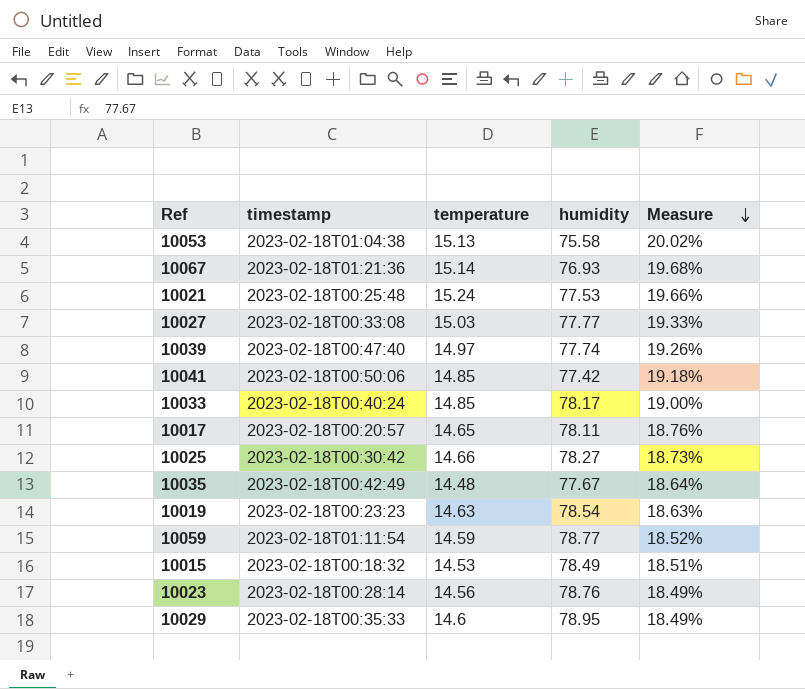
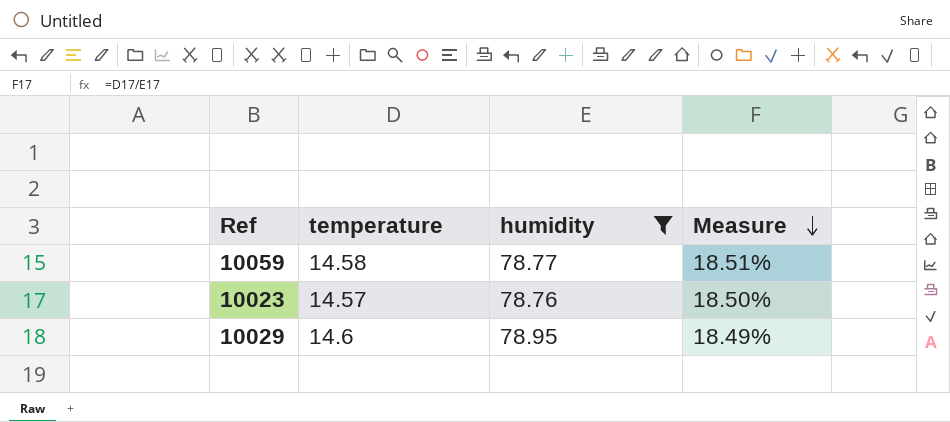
filter: none -> humidity >= 78.76
column timestamp | position: 2 -> none
10059 | temperature: 14.59 -> 14.58
10059 | Measure: 18.52% -> 18.51%
10023 | temperature: 14.56 -> 14.57
10023 | Measure: 18.49% -> 18.50%

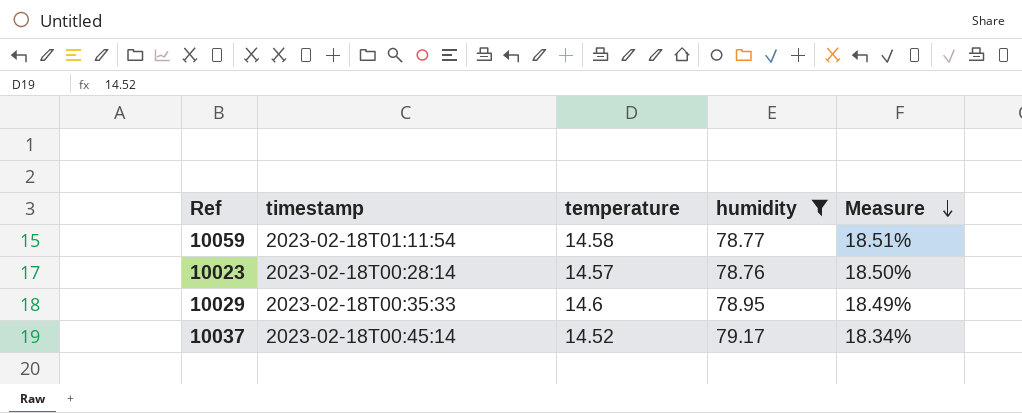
column timestamp | position: none -> 2
row 10037: none -> 2023-02-18T00:45:14 | 14.52 | 79.17 | 18.34%

